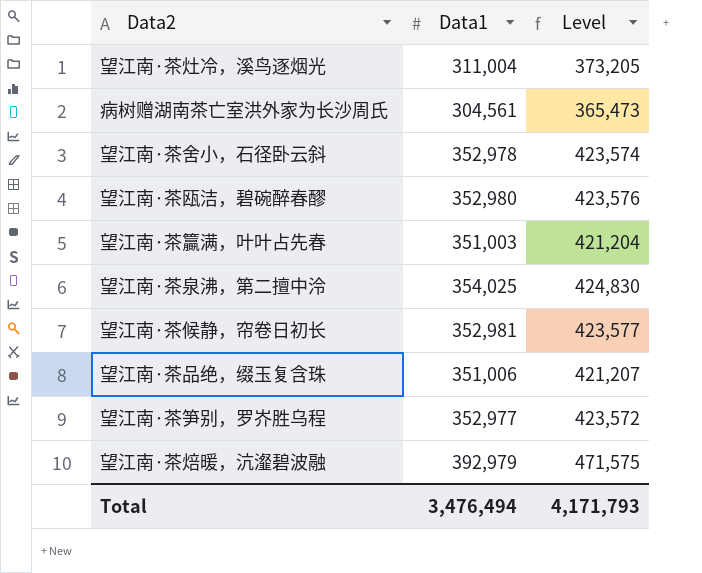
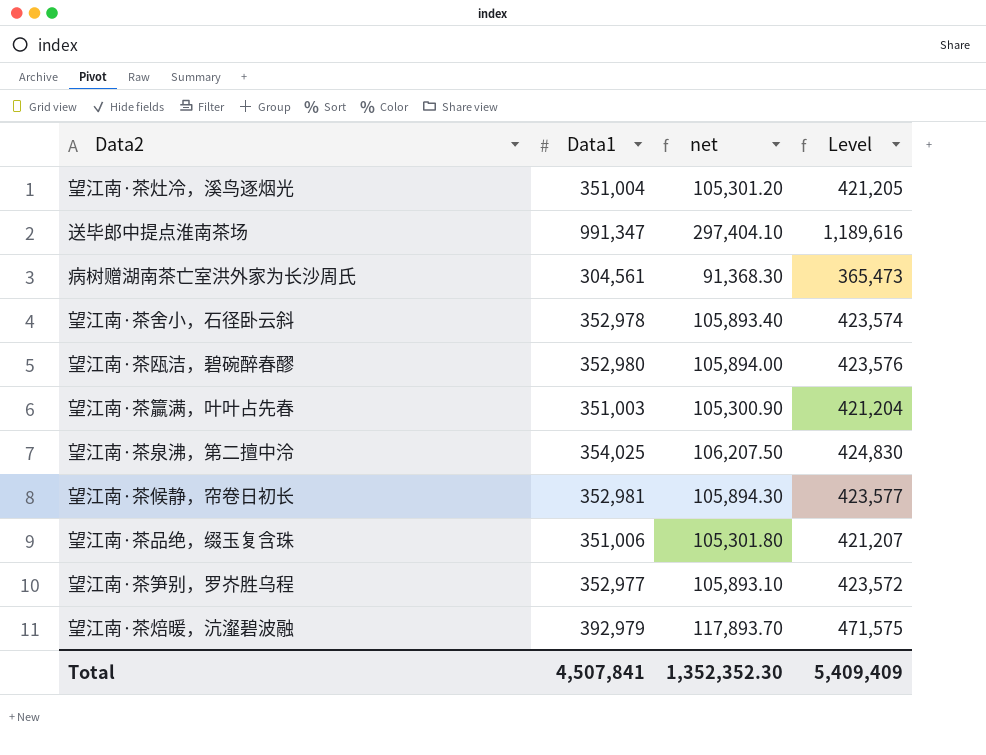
column net | formula: none -> [Data1] * 0.3
望江南·茶灶冷，溪鸟逐烟光 | Data1: 311,004 -> 351,004
望江南·茶灶冷，溪鸟逐烟光 | Level: 373,205 -> 421,205
row 送毕郎中提点淮南茶场: none -> 991,347 | 297,404.10 | 1,189,616
Total | Data1: 3,476,494 -> 4,507,841
Total | Level: 4,171,793 -> 5,409,409

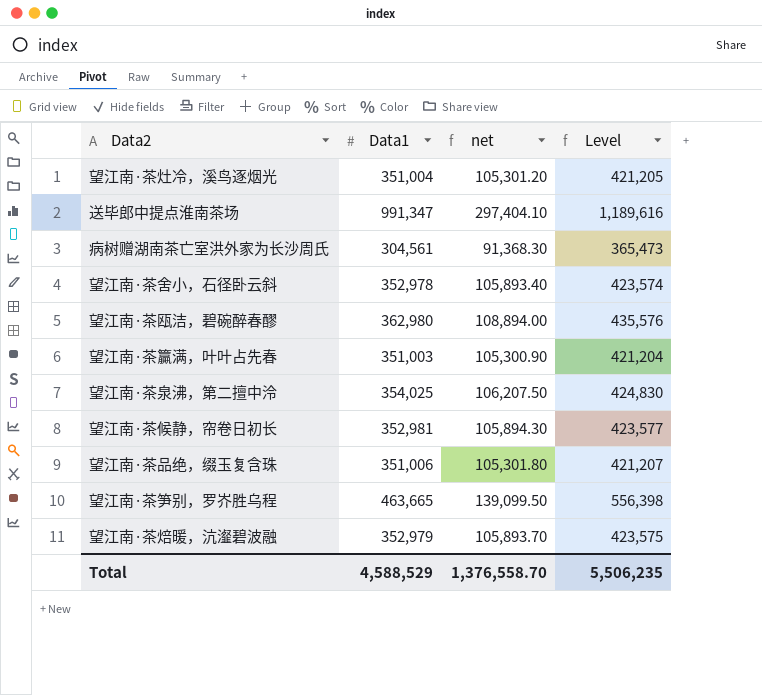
望江南·茶瓯洁，碧碗醉春醪 | Data1: 352,980 -> 362,980
望江南·茶瓯洁，碧碗醉春醪 | net: 105,894.00 -> 108,894.00
望江南·茶瓯洁，碧碗醉春醪 | Level: 423,576 -> 435,576
望江南·茶笋别，罗岕胜乌程 | Data1: 352,977 -> 463,665
望江南·茶笋别，罗岕胜乌程 | net: 105,893.10 -> 139,099.50
望江南·茶笋别，罗岕胜乌程 | Level: 423,572 -> 556,398
望江南·茶焙暖，沆瀣碧波融 | Data1: 392,979 -> 352,979
望江南·茶焙暖，沆瀣碧波融 | net: 117,893.70 -> 105,893.70
望江南·茶焙暖，沆瀣碧波融 | Level: 471,575 -> 423,575
Total | Data1: 4,507,841 -> 4,588,529
Total | net: 1,352,352.30 -> 1,376,558.70
Total | Level: 5,409,409 -> 5,506,235

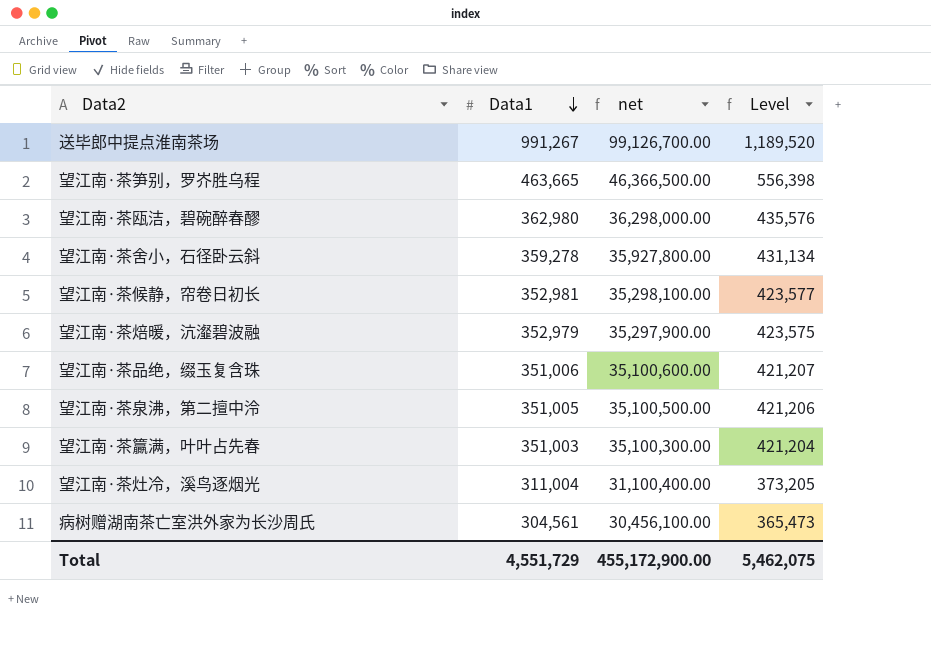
row order: none -> Data1 descending
column net | formula: [Data1] * 0.3 -> [Data1] * 100
送毕郎中提点淮南茶场 | Data1: 991,347 -> 991,267
送毕郎中提点淮南茶场 | Level: 1,189,616 -> 1,189,520
望江南·茶舍小，石径卧云斜 | Data1: 352,978 -> 359,278
望江南·茶舍小，石径卧云斜 | Level: 423,574 -> 431,134
望江南·茶泉沸，第二擅中泠 | Data1: 354,025 -> 351,005
望江南·茶泉沸，第二擅中泠 | Level: 424,830 -> 421,206
望江南·茶灶冷，溪鸟逐烟光 | Data1: 351,004 -> 311,004
望江南·茶灶冷，溪鸟逐烟光 | Level: 421,205 -> 373,205
Total | Data1: 4,588,529 -> 4,551,729
Total | net: 1,376,558.70 -> 455,172,900.00
Total | Level: 5,506,235 -> 5,462,075

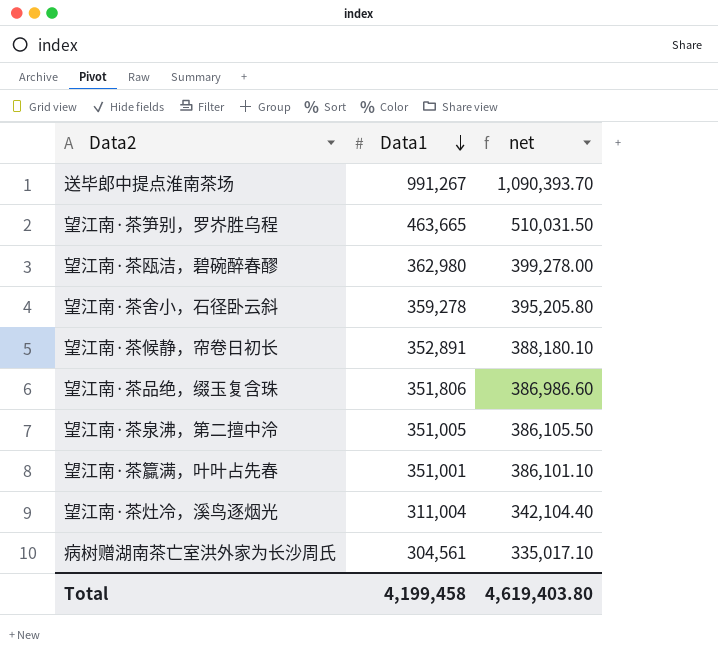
column Level | formula: [Data1] * 1.2 -> none
column net | formula: [Data1] * 100 -> [Data1] * 1.1
row 望江南·茶焙暖，沆瀣碧波融: 352,979 | 35,297,900.00 | 423,575 -> none
望江南·茶候静，帘卷日初长 | Data1: 352,981 -> 352,891
望江南·茶品绝，缀玉复含珠 | Data1: 351,006 -> 351,806
望江南·茶籯满，叶叶占先春 | Data1: 351,003 -> 351,001
Total | Data1: 4,551,729 -> 4,199,458
Total | net: 455,172,900.00 -> 4,619,403.80

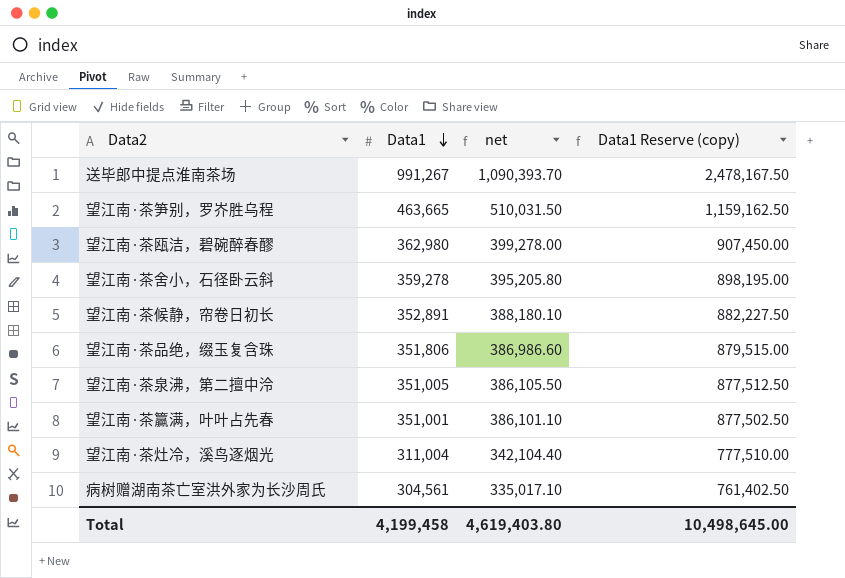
column Data1 Reserve (copy) | formula: none -> [Data1] * 2.5

